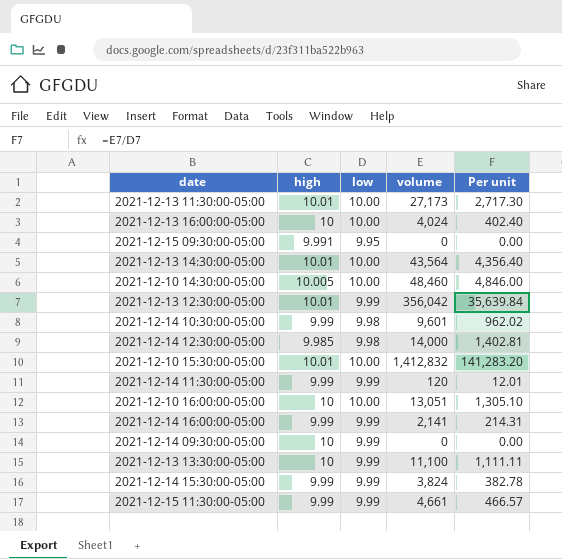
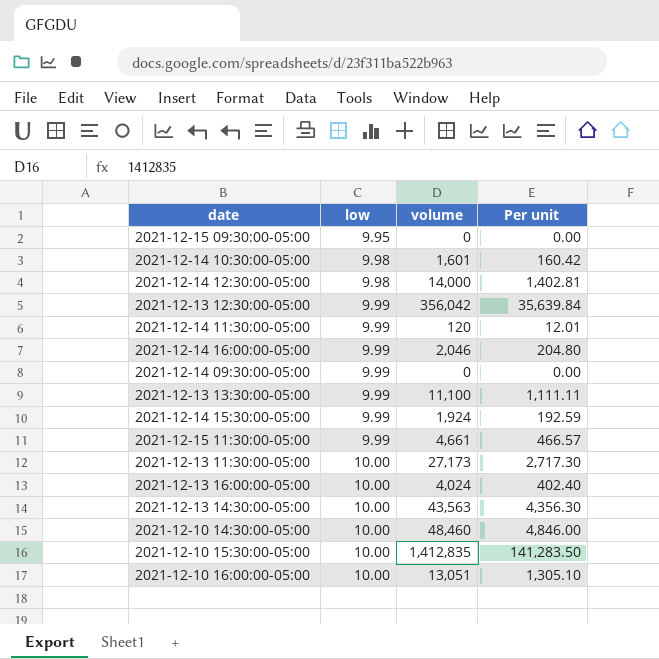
row order: none -> low ascending
column high | position: 2 -> none
2021-12-14 10:30:00-05:00 | volume: 9,601 -> 1,601
2021-12-14 10:30:00-05:00 | Per unit: 962.02 -> 160.42
2021-12-14 16:00:00-05:00 | volume: 2,141 -> 2,046
2021-12-14 16:00:00-05:00 | Per unit: 214.31 -> 204.80
2021-12-14 15:30:00-05:00 | volume: 3,824 -> 1,924
2021-12-14 15:30:00-05:00 | Per unit: 382.78 -> 192.59
2021-12-13 14:30:00-05:00 | volume: 43,564 -> 43,563
2021-12-13 14:30:00-05:00 | Per unit: 4,356.40 -> 4,356.30
2021-12-10 15:30:00-05:00 | volume: 1,412,832 -> 1,412,835
2021-12-10 15:30:00-05:00 | Per unit: 141,283.20 -> 141,283.50

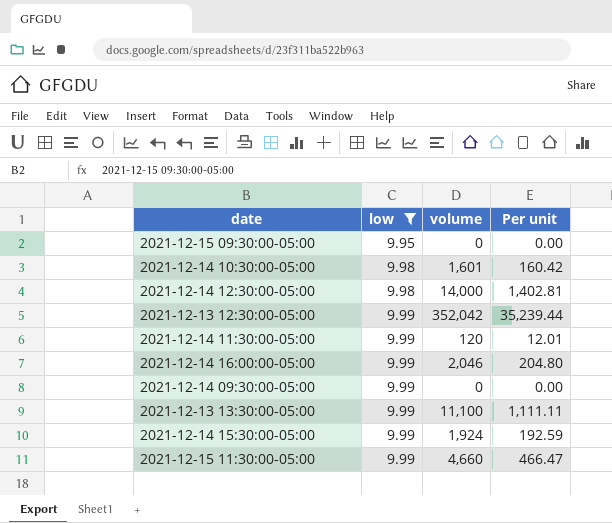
filter: none -> low != 10.00
2021-12-13 12:30:00-05:00 | volume: 356,042 -> 352,042
2021-12-13 12:30:00-05:00 | Per unit: 35,639.84 -> 35,239.44
2021-12-15 11:30:00-05:00 | volume: 4,661 -> 4,660
2021-12-15 11:30:00-05:00 | Per unit: 466.57 -> 466.47

